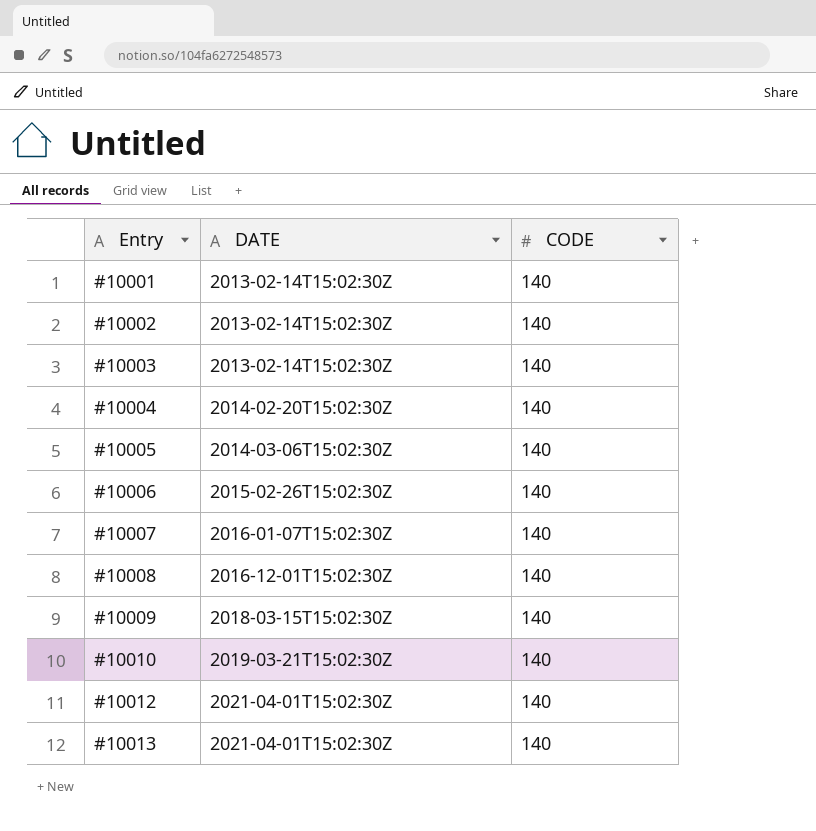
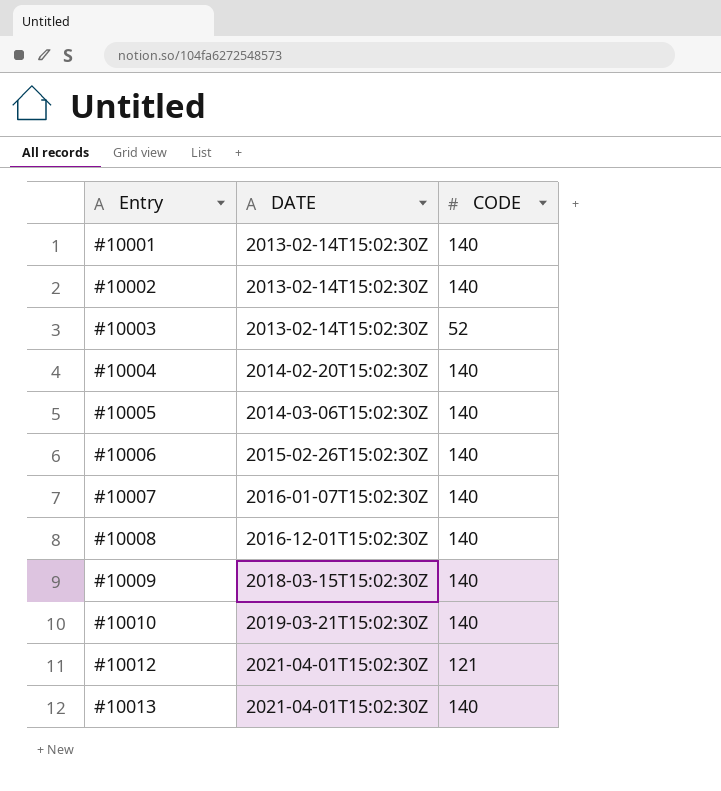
#10003 | CODE: 140 -> 52
#10012 | CODE: 140 -> 121

